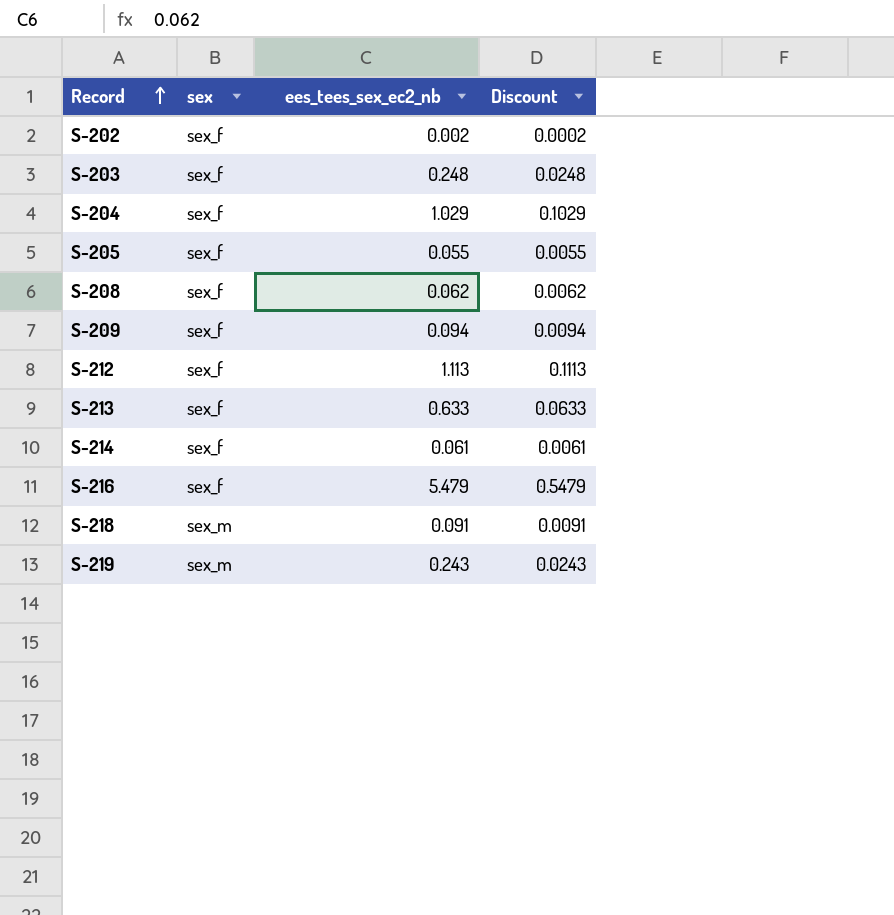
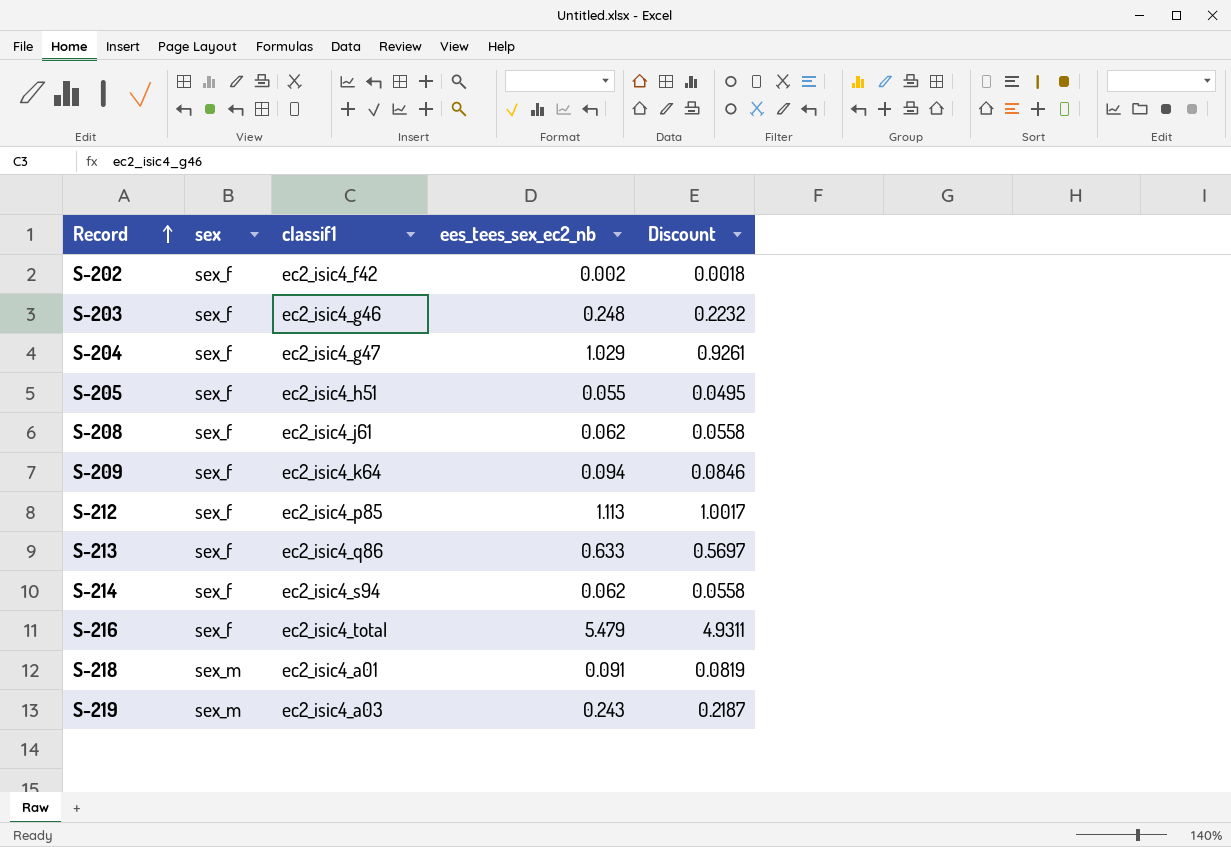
column classif1 | position: none -> 3
column Discount | formula: [ees_tees_sex_ec2_nb] * 0.1 -> [ees_tees_sex_ec2_nb] * 0.9
S-214 | ees_tees_sex_ec2_nb: 0.061 -> 0.062

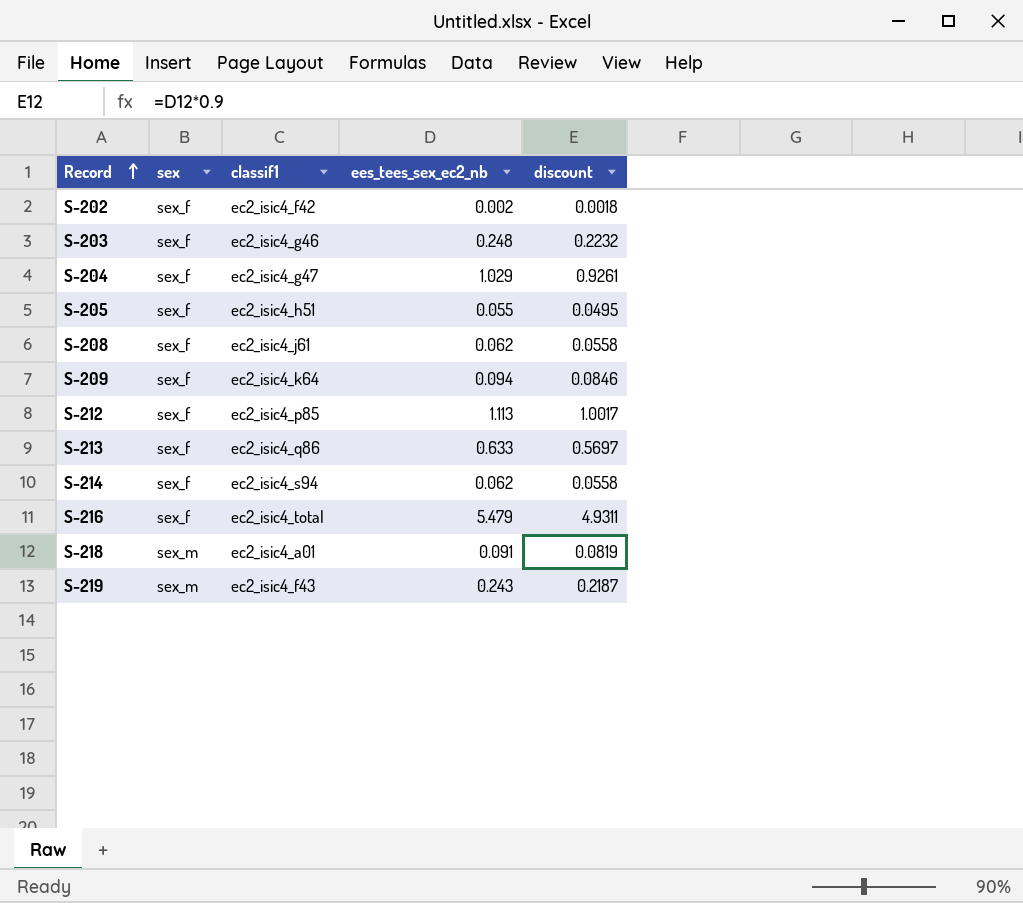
column name: Discount -> discount
S-219 | classif1: ec2_isic4_a03 -> ec2_isic4_f43

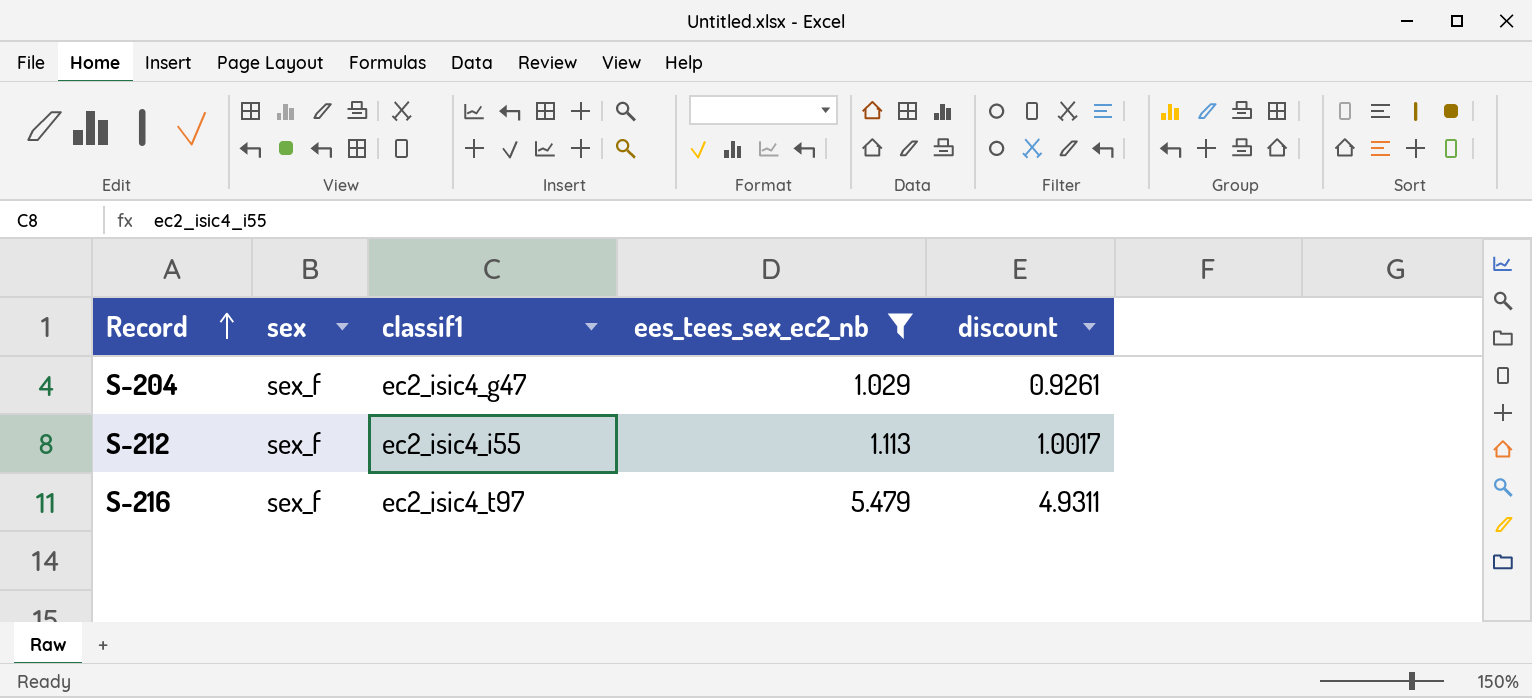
filter: none -> ees_tees_sex_ec2_nb >= 1.029
S-212 | classif1: ec2_isic4_p85 -> ec2_isic4_i55
S-216 | classif1: ec2_isic4_total -> ec2_isic4_t97

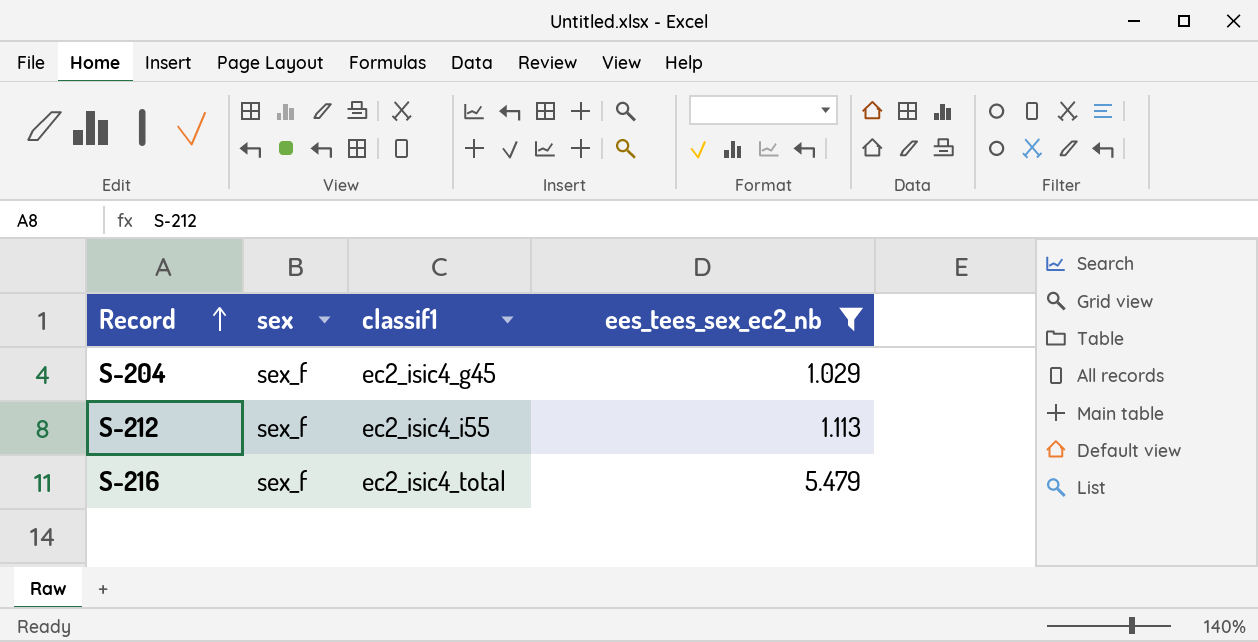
column discount | formula: [ees_tees_sex_ec2_nb] * 0.9 -> none
S-204 | classif1: ec2_isic4_g47 -> ec2_isic4_g45
S-216 | classif1: ec2_isic4_t97 -> ec2_isic4_total

